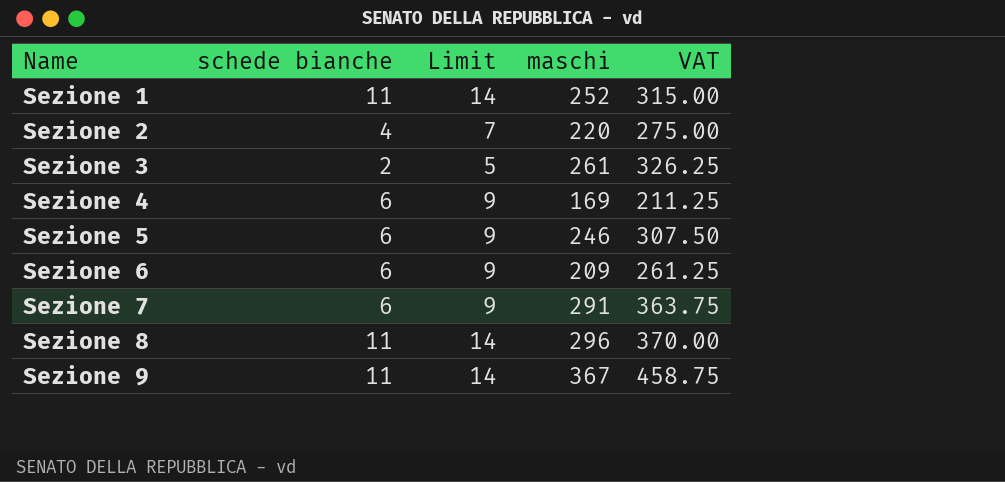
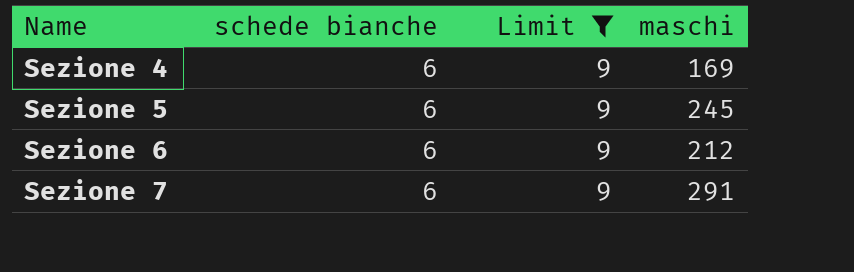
filter: none -> Limit = 9
column VAT | formula: [maschi] * 1.25 -> none
Sezione 5 | maschi: 246 -> 245
Sezione 6 | maschi: 209 -> 212

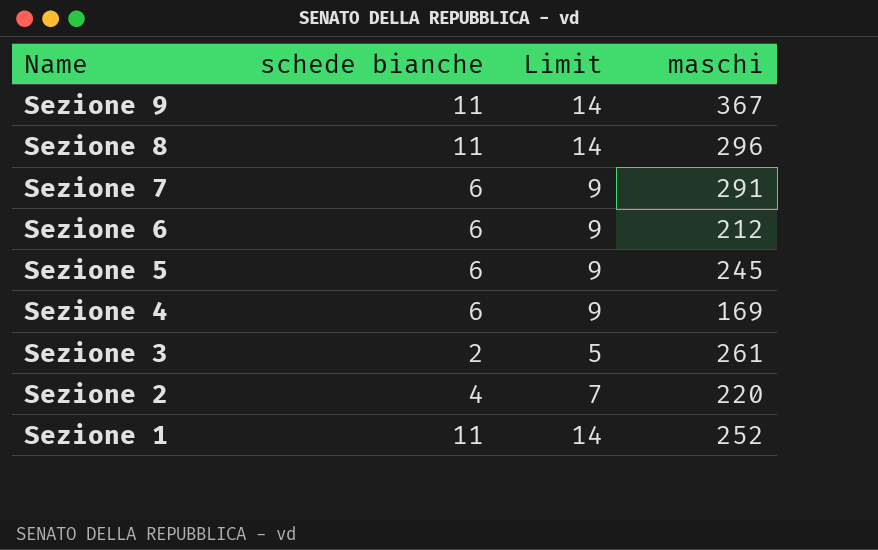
filter: Limit = 9 -> none
row order: Name ascending -> Name descending

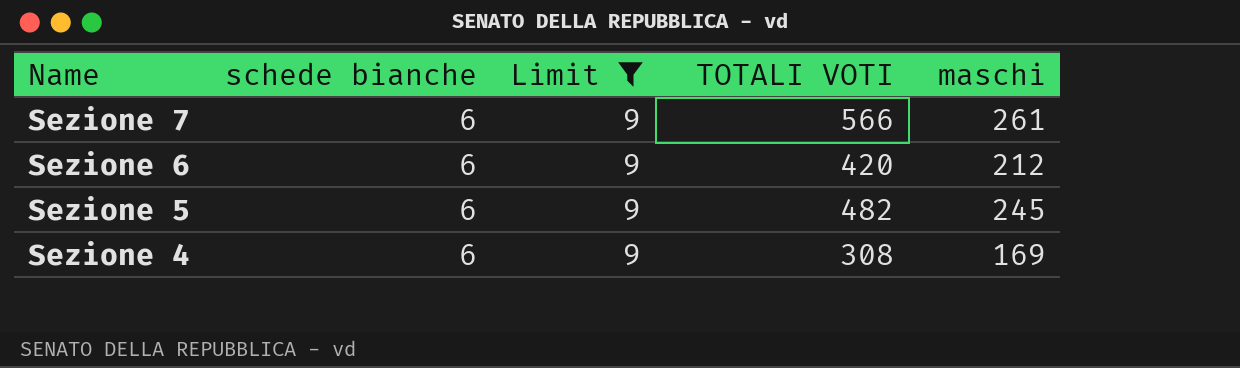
filter: none -> Limit = 9
column TOTALI VOTI | position: none -> 4
Sezione 7 | maschi: 291 -> 261

